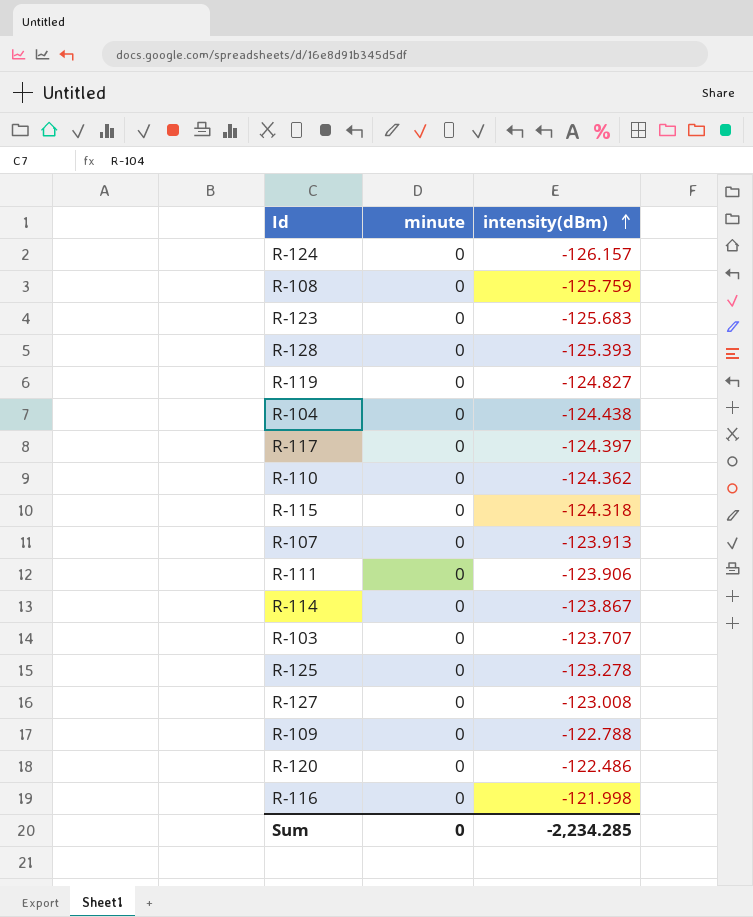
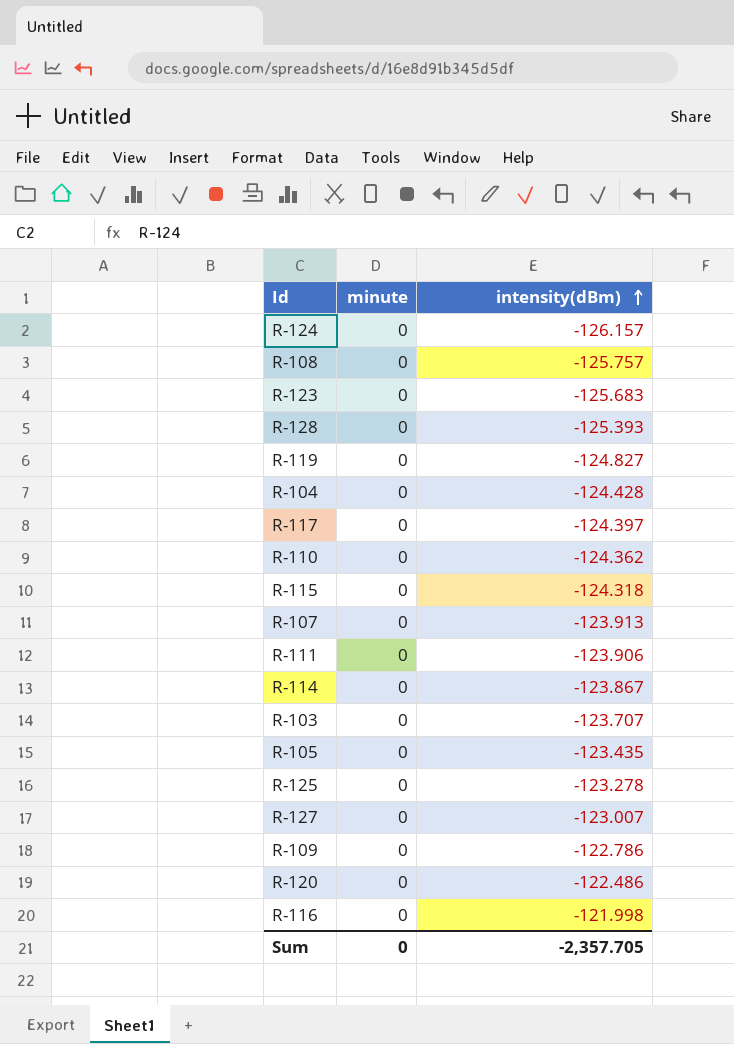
R-108 | intensity(dBm): -125.759 -> -125.757
R-104 | intensity(dBm): -124.438 -> -124.428
row R-105: none -> 0 | -123.435
R-127 | intensity(dBm): -123.008 -> -123.007
R-109 | intensity(dBm): -122.788 -> -122.786
Sum | intensity(dBm): -2,234.285 -> -2,357.705

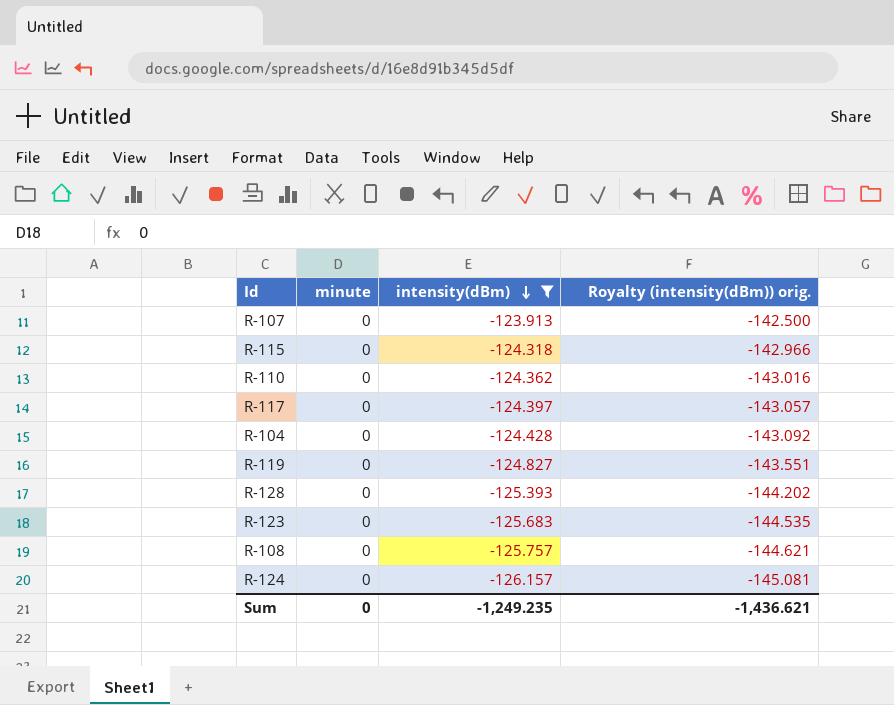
filter: none -> intensity(dBm) <= -123.913
row order: intensity(dBm) ascending -> intensity(dBm) descending
column Royalty (intensity(dBm)) orig. | formula: none -> [intensity(dBm)] * 1.15
Sum | intensity(dBm): -2,357.705 -> -1,249.235

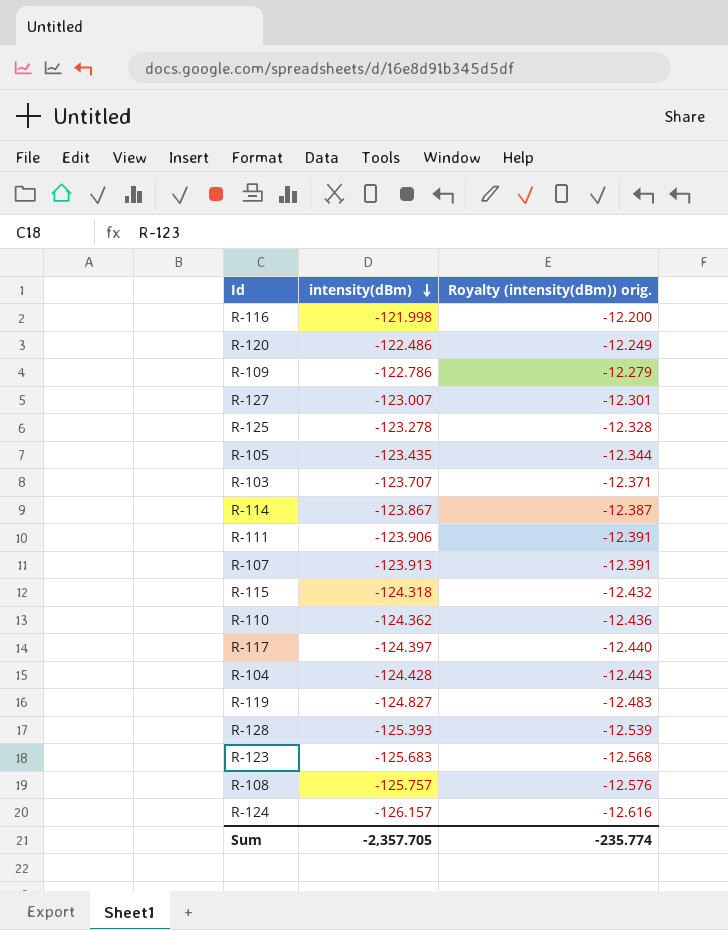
filter: intensity(dBm) <= -123.913 -> none
column minute | position: 2 -> none
column Royalty (intensity(dBm)) orig. | formula: [intensity(dBm)] * 1.15 -> [intensity(dBm)] * 0.1
Sum | intensity(dBm): -1,249.235 -> -2,357.705
Sum | Royalty (intensity(dBm)) orig.: -1,436.621 -> -235.774

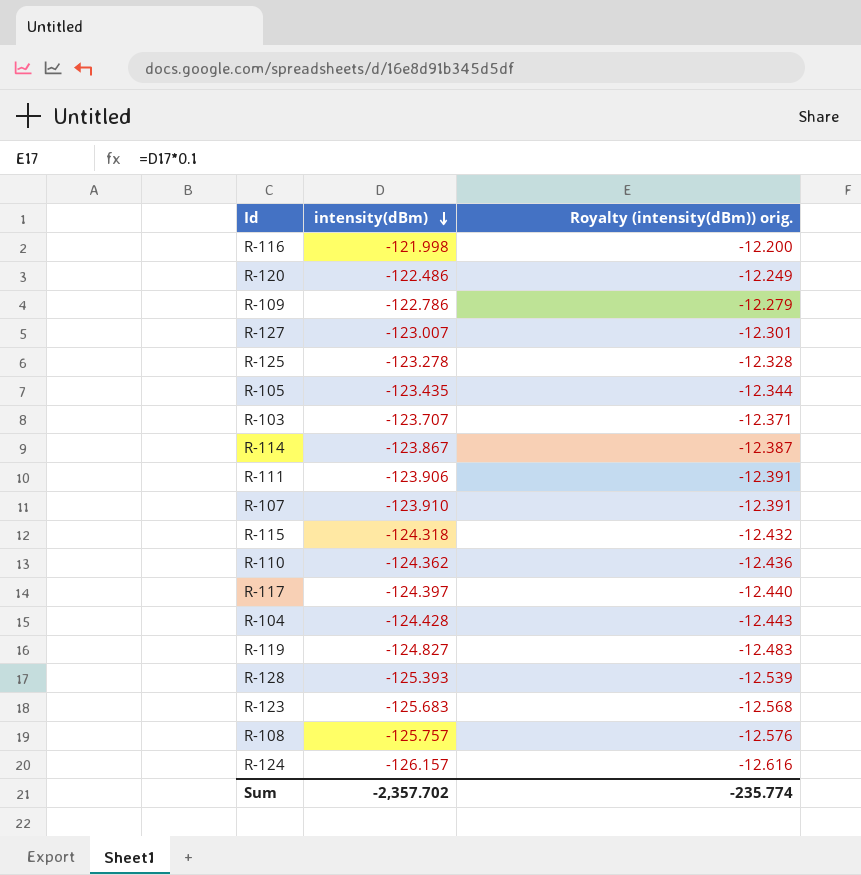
R-107 | intensity(dBm): -123.913 -> -123.910
Sum | intensity(dBm): -2,357.705 -> -2,357.702

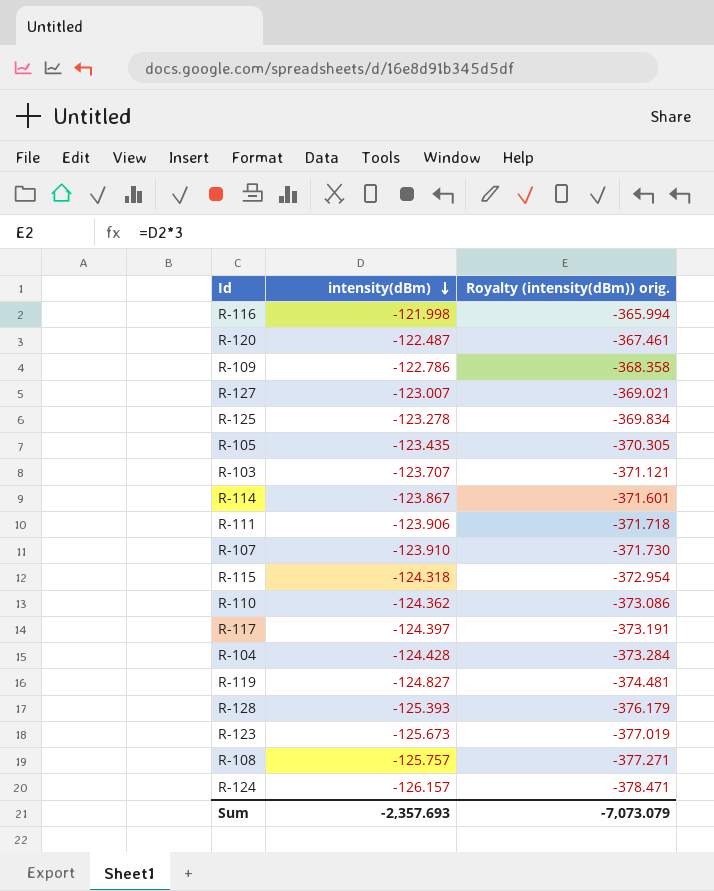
column Royalty (intensity(dBm)) orig. | formula: [intensity(dBm)] * 0.1 -> [intensity(dBm)] * 3
R-120 | intensity(dBm): -122.486 -> -122.487
R-123 | intensity(dBm): -125.683 -> -125.673
Sum | intensity(dBm): -2,357.702 -> -2,357.693
Sum | Royalty (intensity(dBm)) orig.: -235.774 -> -7,073.079

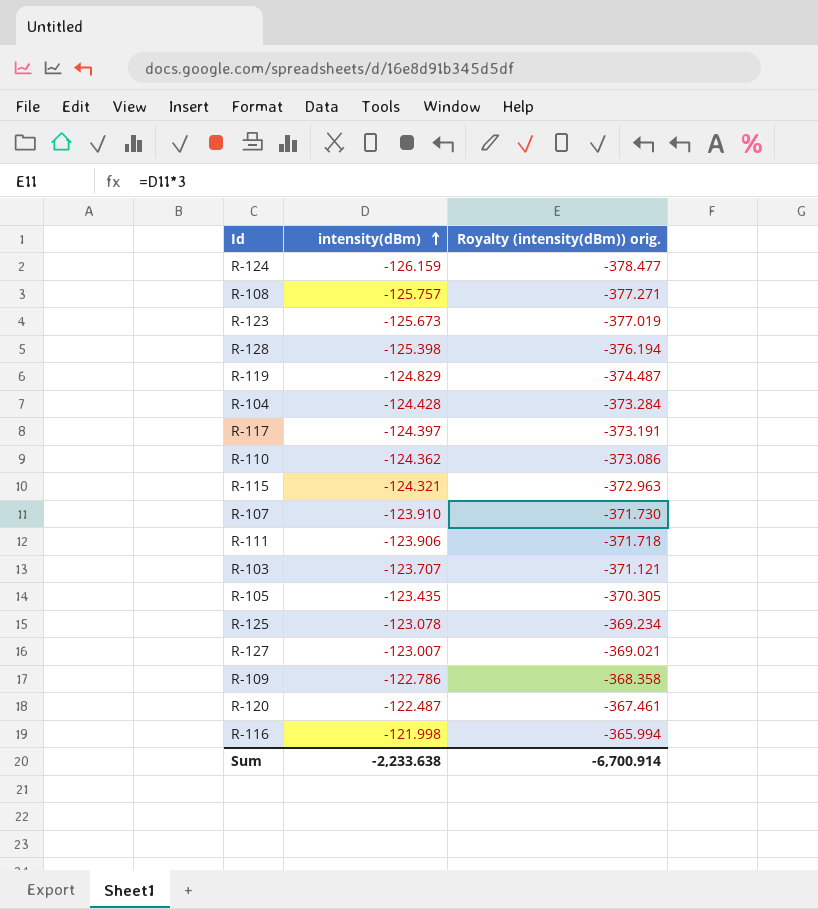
row order: intensity(dBm) descending -> intensity(dBm) ascending
row R-114: -123.867 | -371.601 -> none
R-124 | intensity(dBm): -126.157 -> -126.159
R-124 | Royalty (intensity(dBm)) orig.: -378.471 -> -378.477
R-128 | intensity(dBm): -125.393 -> -125.398
R-128 | Royalty (intensity(dBm)) orig.: -376.179 -> -376.194
R-119 | intensity(dBm): -124.827 -> -124.829
R-119 | Royalty (intensity(dBm)) orig.: -374.481 -> -374.487
R-115 | intensity(dBm): -124.318 -> -124.321
R-115 | Royalty (intensity(dBm)) orig.: -372.954 -> -372.963
R-125 | intensity(dBm): -123.278 -> -123.078
R-125 | Royalty (intensity(dBm)) orig.: -369.834 -> -369.234
Sum | intensity(dBm): -2,357.693 -> -2,233.638
Sum | Royalty (intensity(dBm)) orig.: -7,073.079 -> -6,700.914

